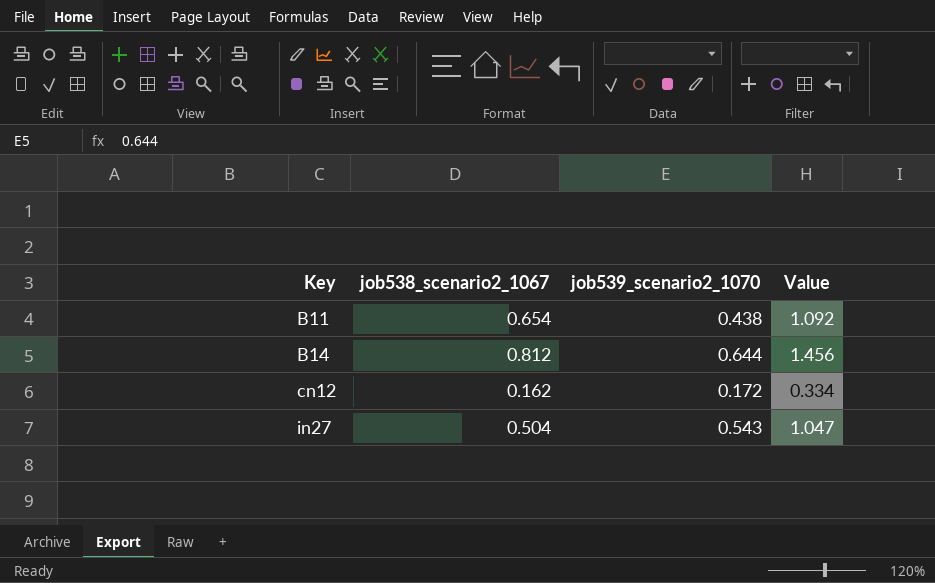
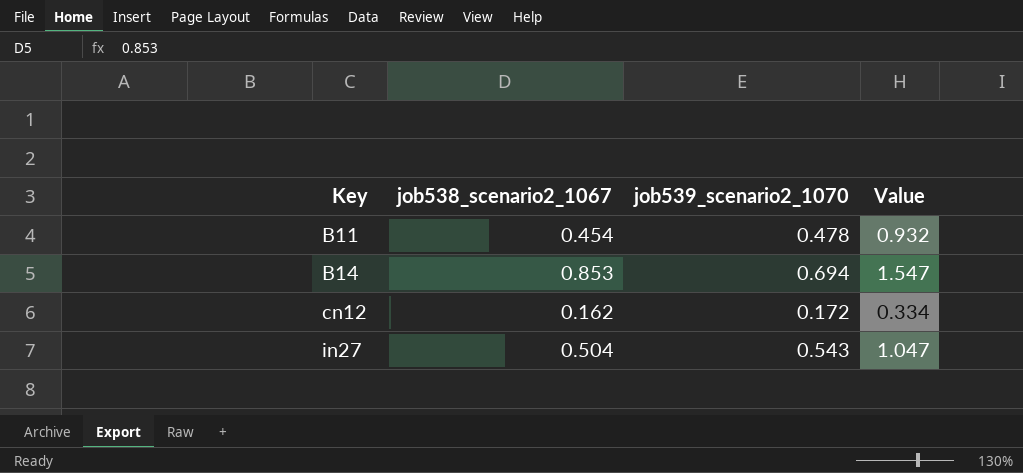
B11 | job538_scenario2_1067: 0.654 -> 0.454
B11 | job539_scenario2_1070: 0.438 -> 0.478
B11 | Value: 1.092 -> 0.932
B14 | job538_scenario2_1067: 0.812 -> 0.853
B14 | job539_scenario2_1070: 0.644 -> 0.694
B14 | Value: 1.456 -> 1.547

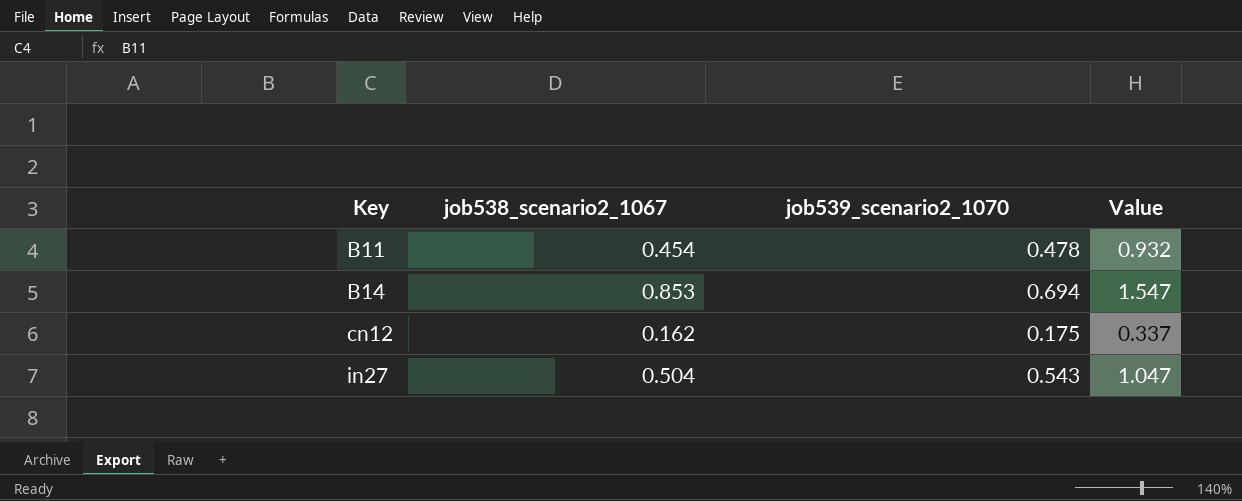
cn12 | job539_scenario2_1070: 0.172 -> 0.175
cn12 | Value: 0.334 -> 0.337

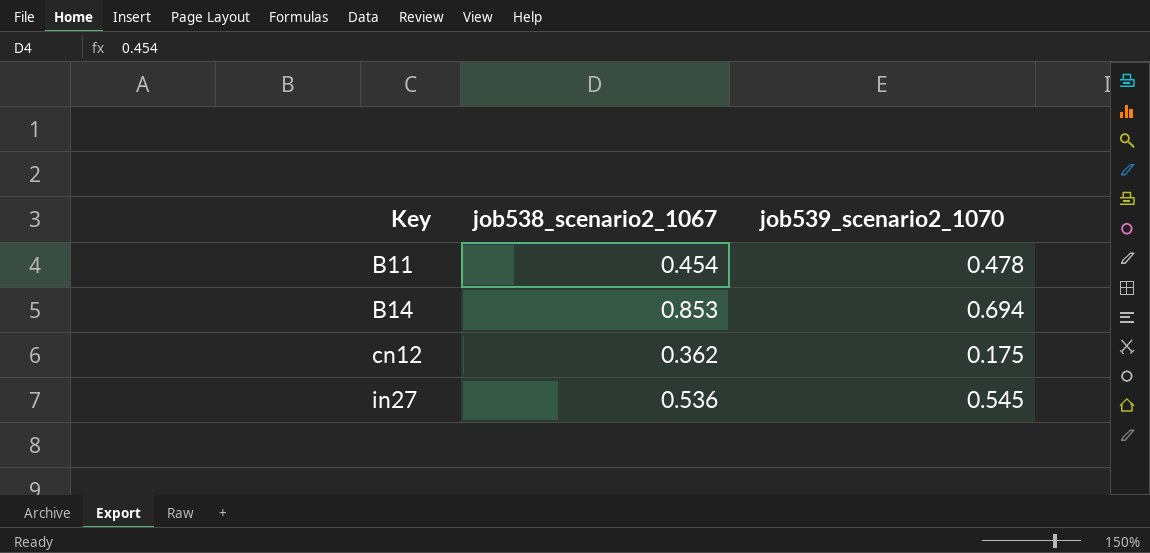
column Value | formula: [job538_scenario2_1067] + [job539_scenario2_1070] -> none
cn12 | job538_scenario2_1067: 0.162 -> 0.362
in27 | job538_scenario2_1067: 0.504 -> 0.536
in27 | job539_scenario2_1070: 0.543 -> 0.545

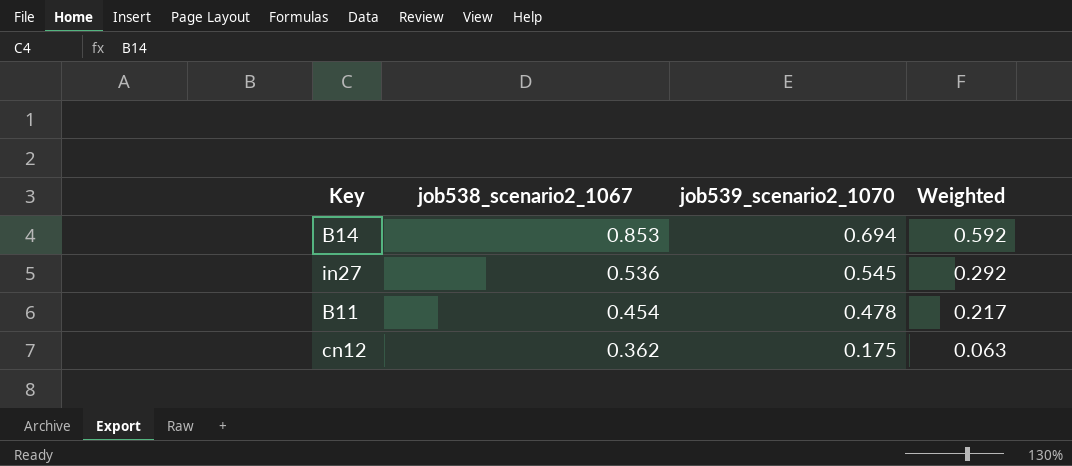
row order: Key ascending -> job538_scenario2_1067 descending
column Weighted | formula: none -> [job538_scenario2_1067] * [job539_scenario2_1070]

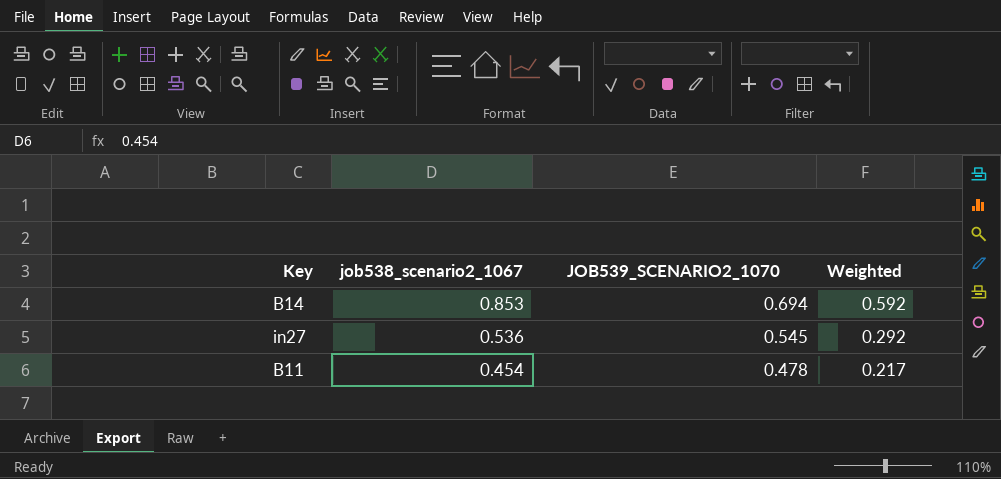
column name: job539_scenario2_1070 -> JOB539_SCENARIO2_1070
row cn12: 0.362 | 0.175 | 0.063 -> none

